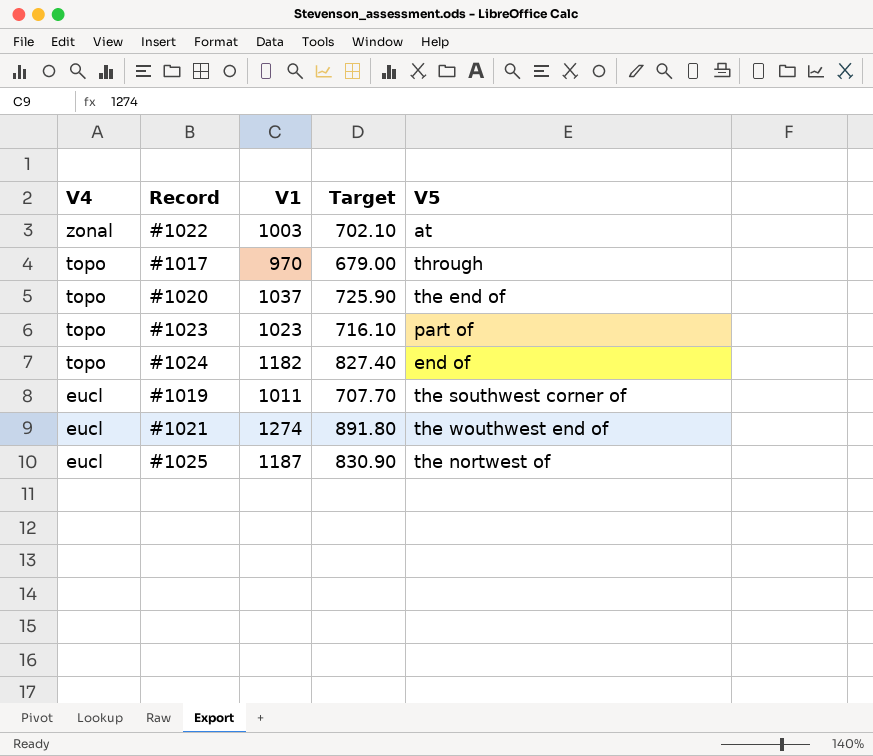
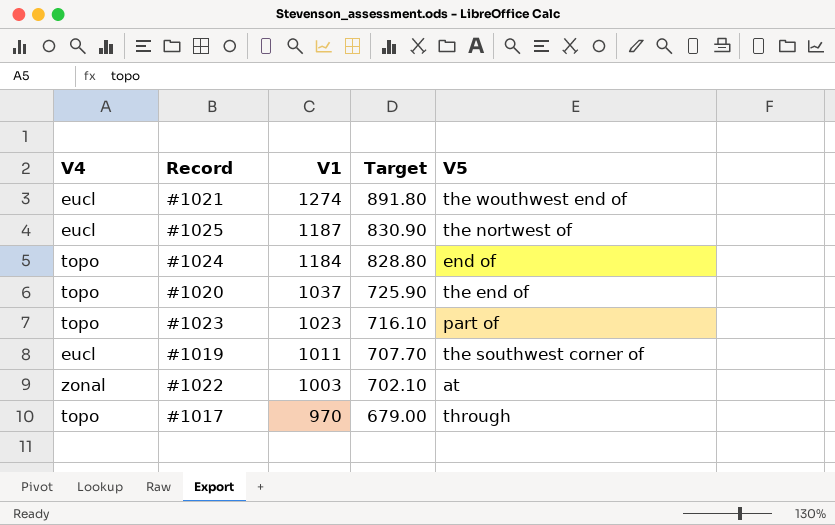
row order: V4 descending -> V1 descending
#1024 | V1: 1182 -> 1184
#1024 | Target: 827.40 -> 828.80

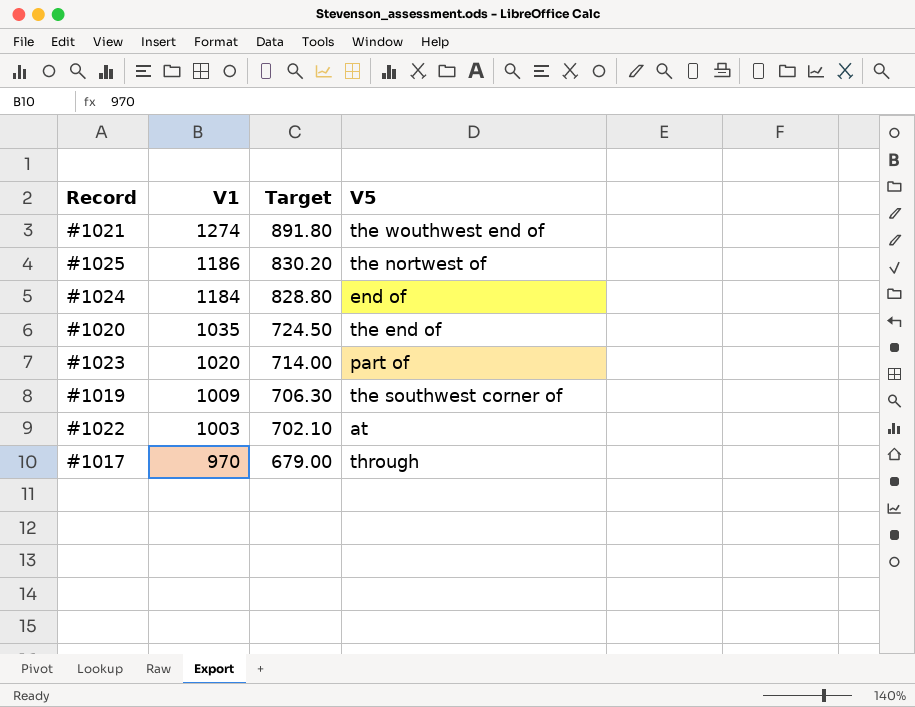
column V4 | position: 1 -> none
#1025 | V1: 1187 -> 1186
#1025 | Target: 830.90 -> 830.20
#1020 | V1: 1037 -> 1035
#1020 | Target: 725.90 -> 724.50
#1023 | V1: 1023 -> 1020
#1023 | Target: 716.10 -> 714.00
#1019 | V1: 1011 -> 1009
#1019 | Target: 707.70 -> 706.30

